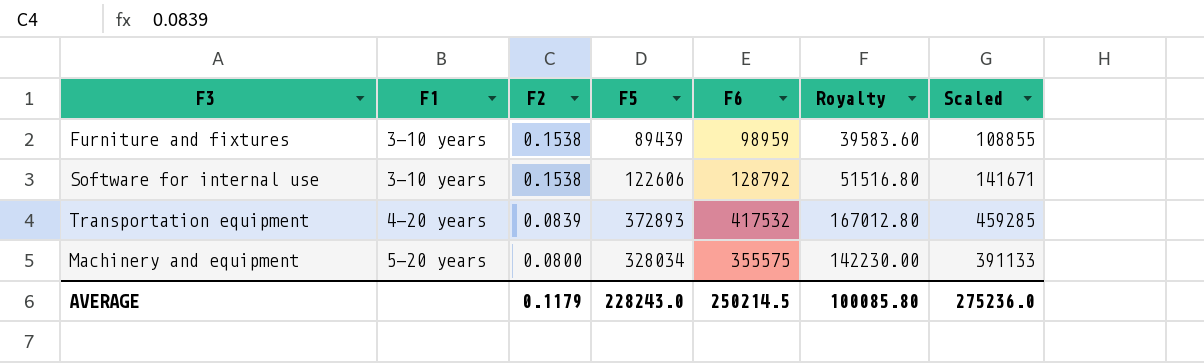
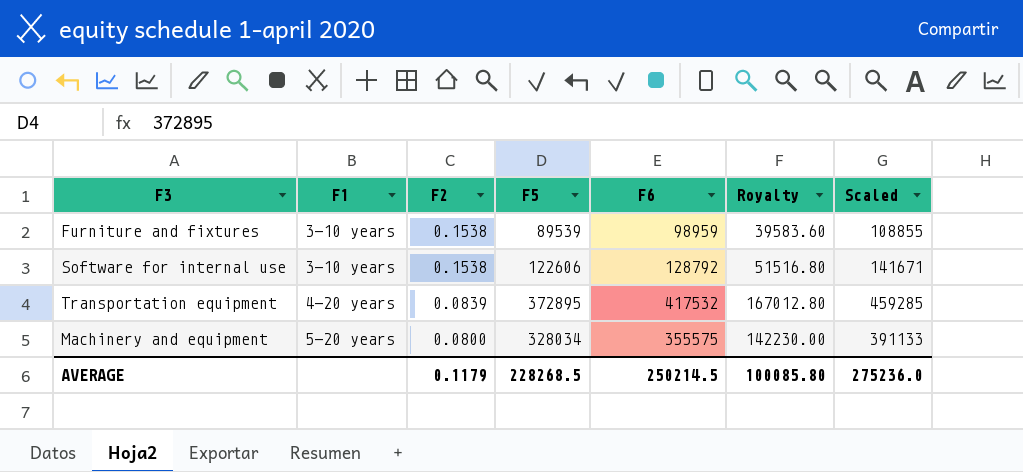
Furniture and fixtures | F5: 89439 -> 89539
Transportation equipment | F5: 372893 -> 372895
AVERAGE | F5: 228243.0 -> 228268.5

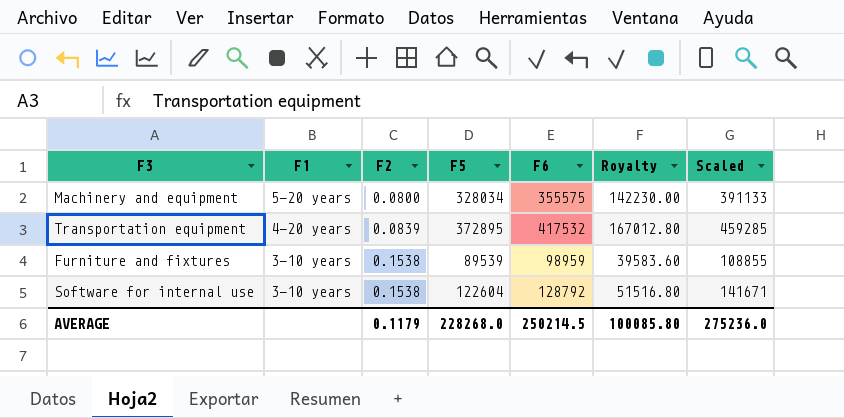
row order: F1 ascending -> F1 descending
Software for internal use | F5: 122606 -> 122604
AVERAGE | F5: 228268.5 -> 228268.0

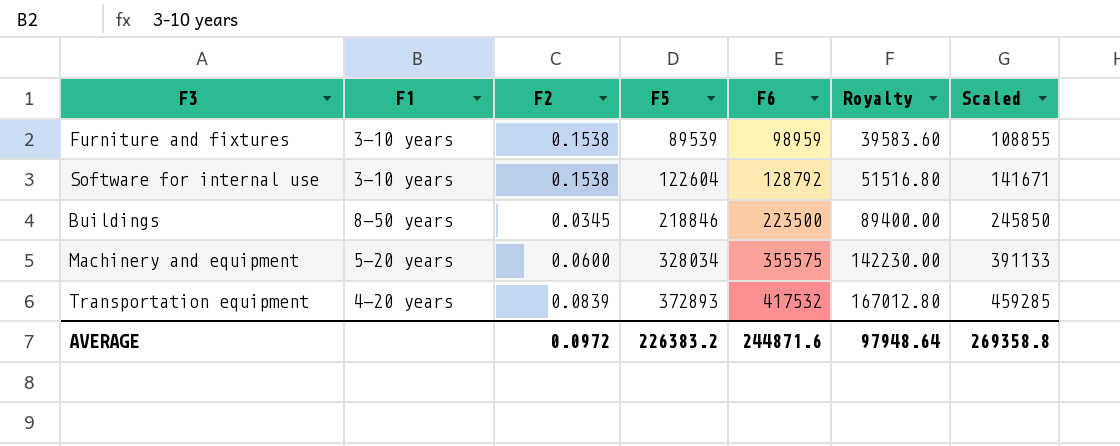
row order: F1 descending -> F5 ascending
row Buildings: none -> 8-50 years | 0.0345 | 218846 | 223500 | 89400.00 | 245850
Machinery and equipment | F2: 0.0800 -> 0.0600
Transportation equipment | F5: 372895 -> 372893
AVERAGE | F2: 0.1179 -> 0.0972
AVERAGE | F5: 228268.0 -> 226383.2
AVERAGE | F6: 250214.5 -> 244871.6
AVERAGE | Royalty: 100085.80 -> 97948.64
AVERAGE | Scaled: 275236.0 -> 269358.8

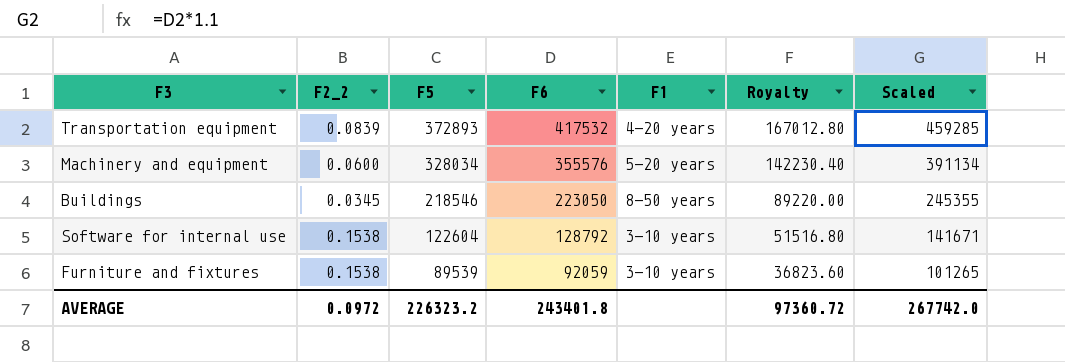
row order: F5 ascending -> F5 descending
column name: F2 -> F2_2
column F1 | position: 2 -> 5
Machinery and equipment | F6: 355575 -> 355576
Machinery and equipment | Royalty: 142230.00 -> 142230.40
Machinery and equipment | Scaled: 391133 -> 391134
Buildings | F5: 218846 -> 218546
Buildings | F6: 223500 -> 223050
Buildings | Royalty: 89400.00 -> 89220.00
Buildings | Scaled: 245850 -> 245355
Furniture and fixtures | F6: 98959 -> 92059
Furniture and fixtures | Royalty: 39583.60 -> 36823.60
Furniture and fixtures | Scaled: 108855 -> 101265
AVERAGE | F5: 226383.2 -> 226323.2
AVERAGE | F6: 244871.6 -> 243401.8
AVERAGE | Royalty: 97948.64 -> 97360.72
AVERAGE | Scaled: 269358.8 -> 267742.0

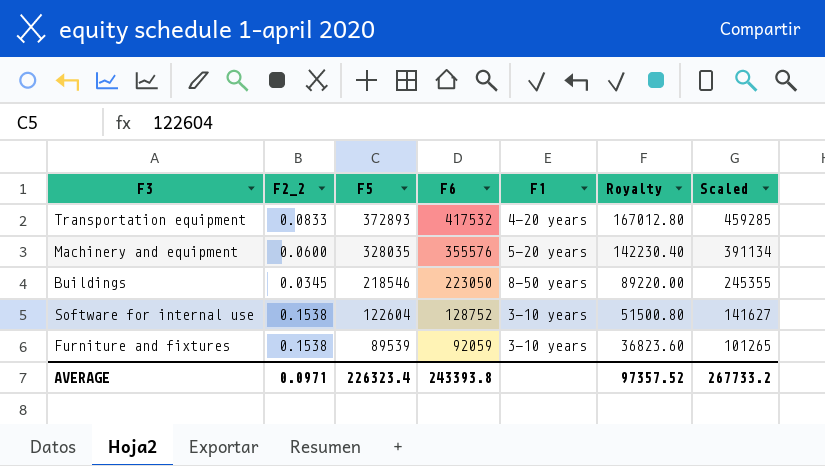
Transportation equipment | F2_2: 0.0839 -> 0.0833
Machinery and equipment | F5: 328034 -> 328035
Software for internal use | F6: 128792 -> 128752
Software for internal use | Royalty: 51516.80 -> 51500.80
Software for internal use | Scaled: 141671 -> 141627
AVERAGE | F2_2: 0.0972 -> 0.0971
AVERAGE | F5: 226323.2 -> 226323.4
AVERAGE | F6: 243401.8 -> 243393.8
AVERAGE | Royalty: 97360.72 -> 97357.52
AVERAGE | Scaled: 267742.0 -> 267733.2

